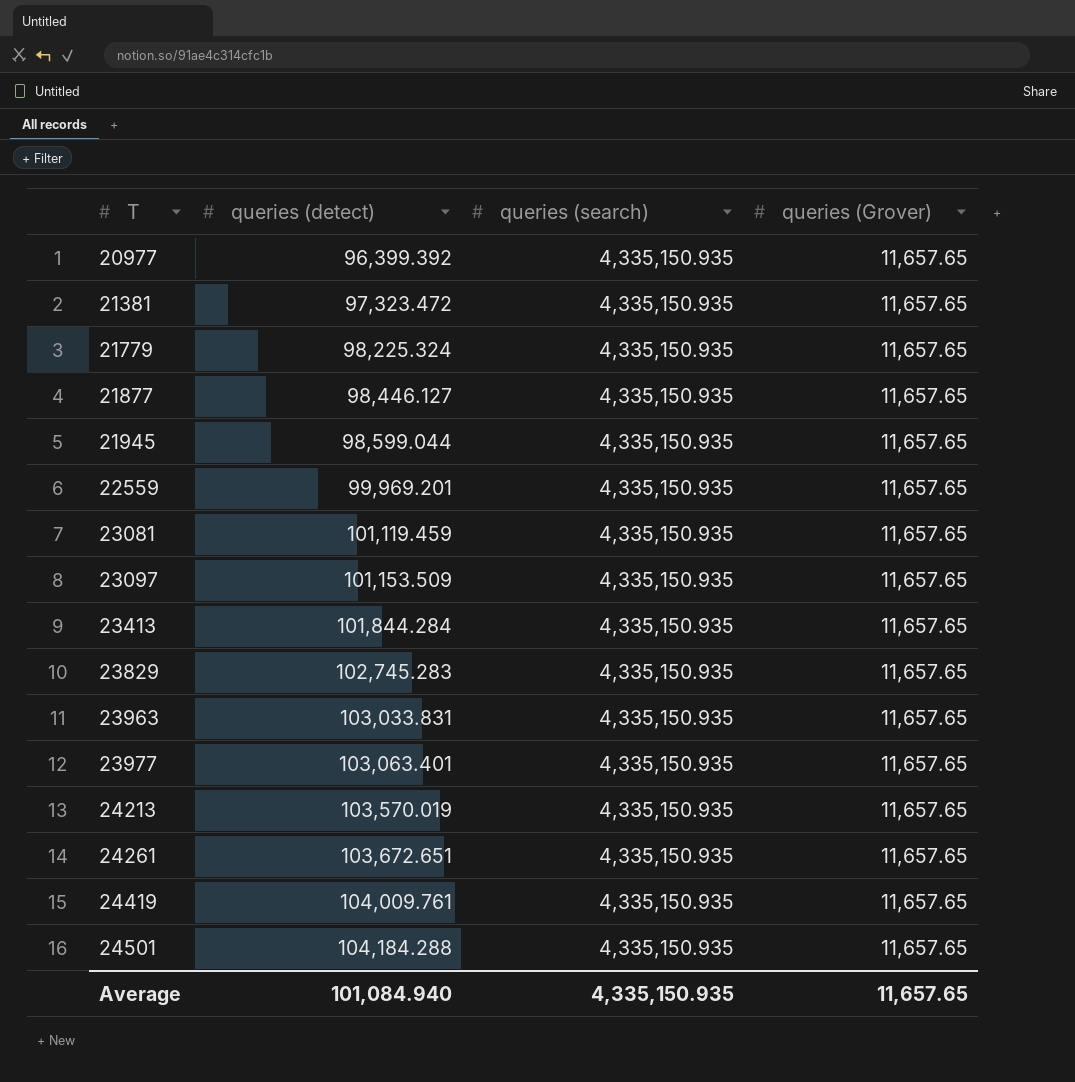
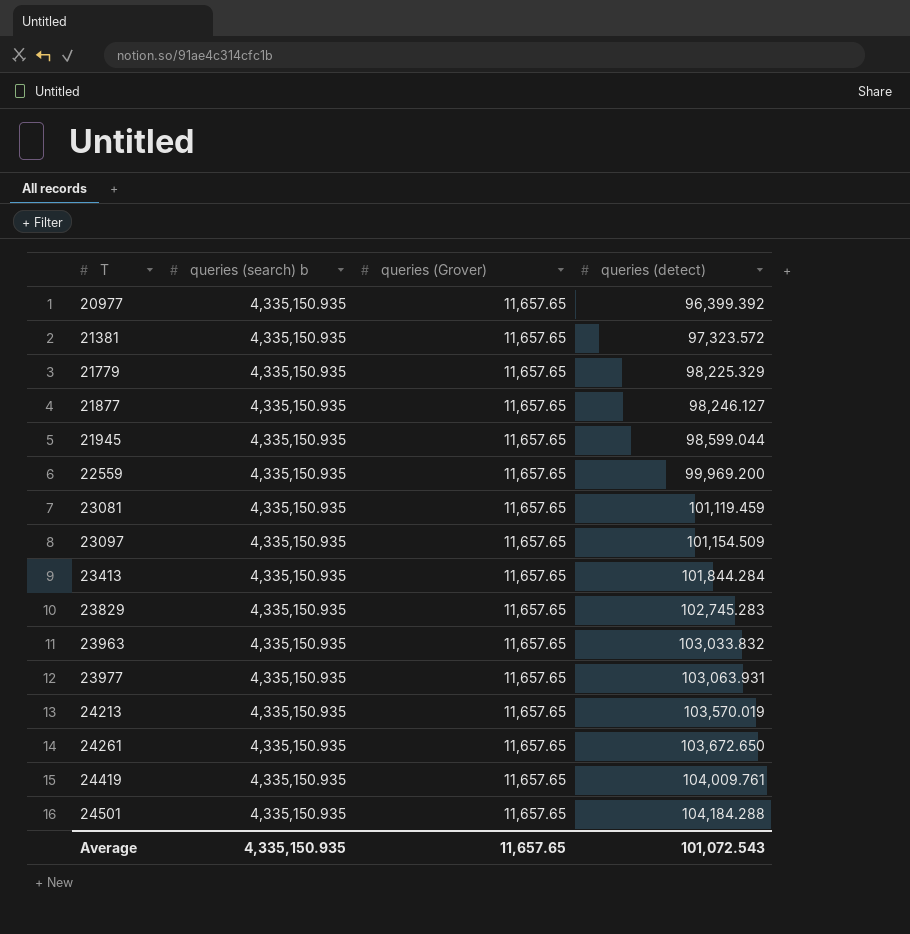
column name: queries (search) -> queries (search) b
column queries (detect) | position: 2 -> 4
21381 | queries (detect): 97,323.472 -> 97,323.572
21779 | queries (detect): 98,225.324 -> 98,225.329
21877 | queries (detect): 98,446.127 -> 98,246.127
22559 | queries (detect): 99,969.201 -> 99,969.200
23097 | queries (detect): 101,153.509 -> 101,154.509
23963 | queries (detect): 103,033.831 -> 103,033.832
23977 | queries (detect): 103,063.401 -> 103,063.931
24261 | queries (detect): 103,672.651 -> 103,672.650
Average | queries (detect): 101,084.940 -> 101,072.543

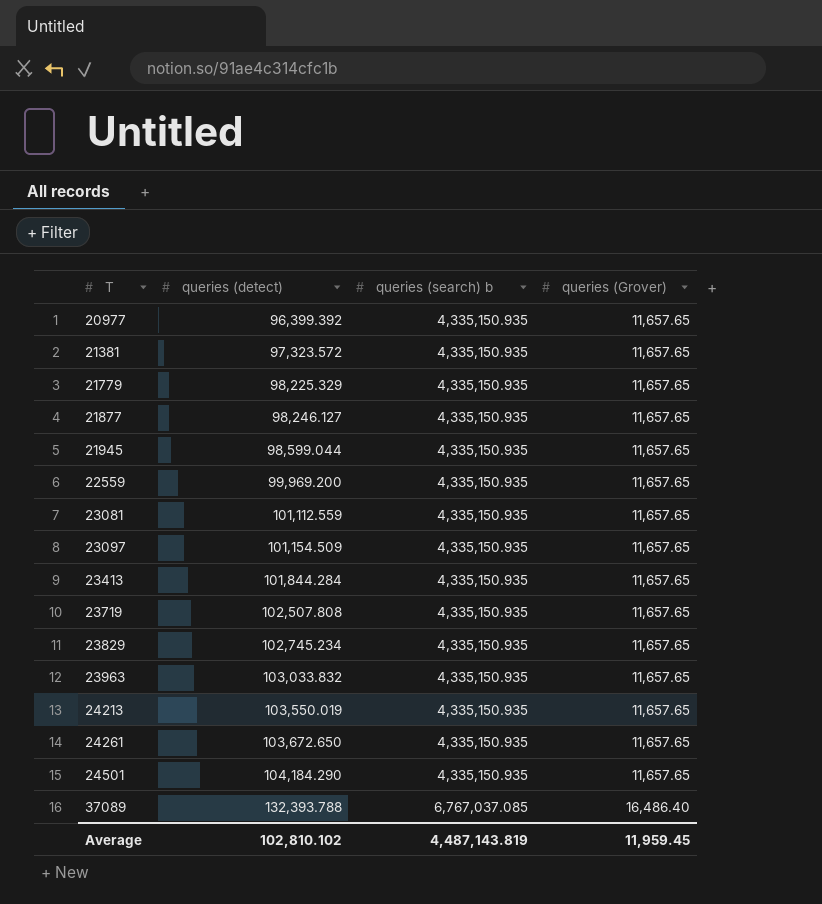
column queries (detect) | position: 4 -> 2
row 23977: 4,335,150.935 | 11,657.65 | 103,063.931 -> none
row 24419: 4,335,150.935 | 11,657.65 | 104,009.761 -> none
23081 | queries (detect): 101,119.459 -> 101,112.559
row 23719: none -> 102,507.808 | 4,335,150.935 | 11,657.65
23829 | queries (detect): 102,745.283 -> 102,745.234
24213 | queries (detect): 103,570.019 -> 103,550.019
24501 | queries (detect): 104,184.288 -> 104,184.290
row 37089: none -> 132,393.788 | 6,767,037.085 | 16,486.40
Average | queries (detect): 101,072.543 -> 102,810.102
Average | queries (search) b: 4,335,150.935 -> 4,487,143.819
Average | queries (Grover): 11,657.65 -> 11,959.45

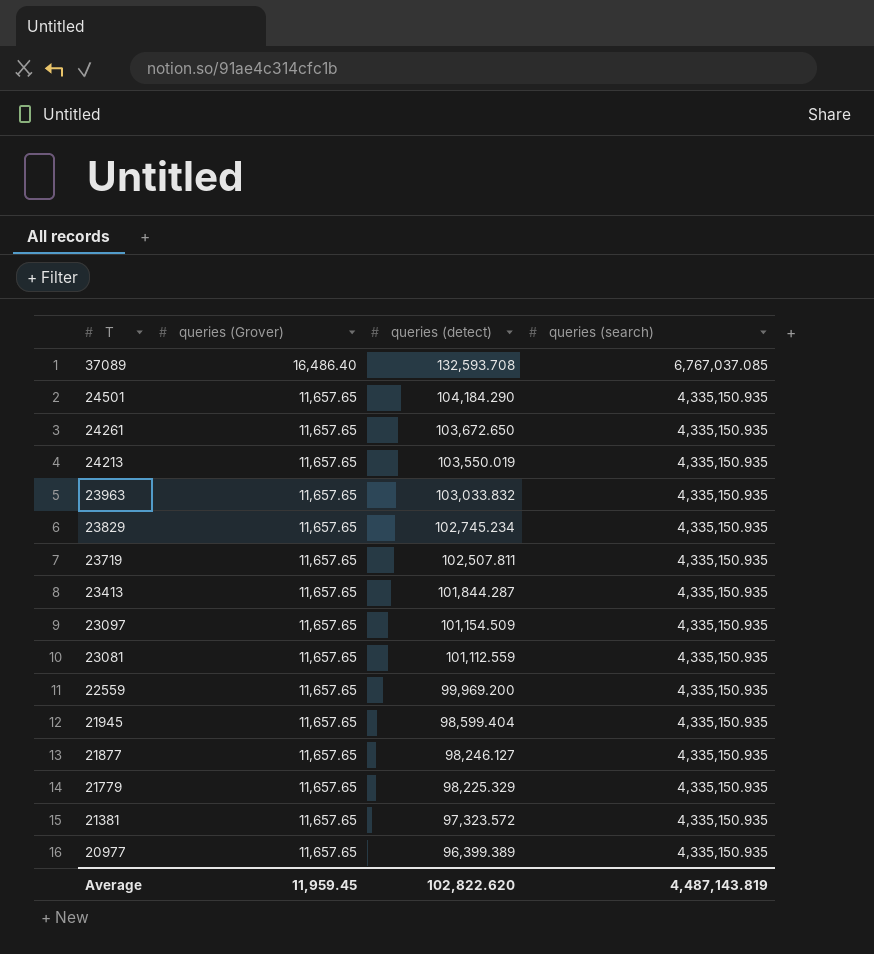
row order: T ascending -> T descending
column queries (Grover) | position: 4 -> 2
column name: queries (search) b -> queries (search)
37089 | queries (detect): 132,393.788 -> 132,593.708
23719 | queries (detect): 102,507.808 -> 102,507.811
23413 | queries (detect): 101,844.284 -> 101,844.287
21945 | queries (detect): 98,599.044 -> 98,599.404
20977 | queries (detect): 96,399.392 -> 96,399.389
Average | queries (detect): 102,810.102 -> 102,822.620

